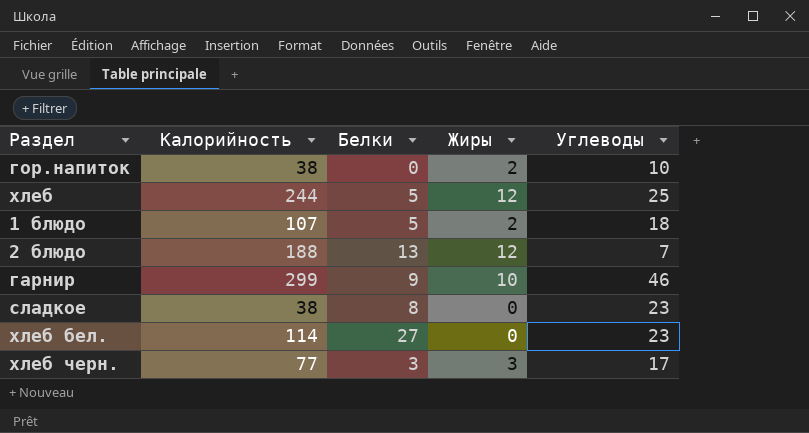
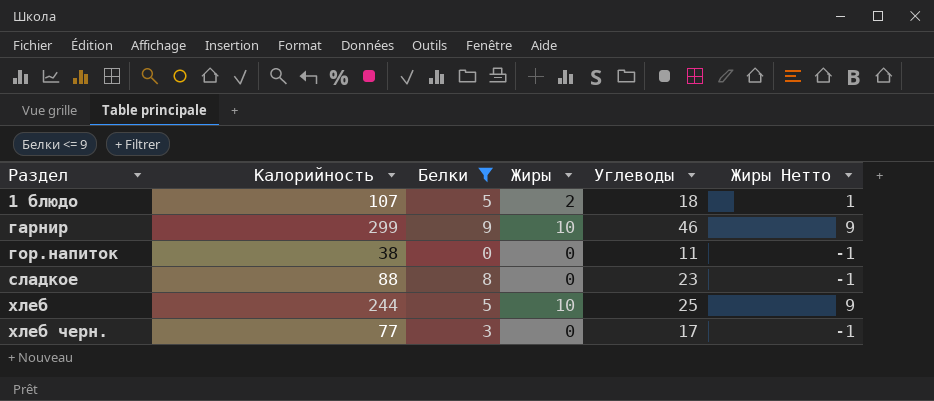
filter: none -> Белки <= 9
row order: none -> Раздел ascending
column Жиры Нетто | formula: none -> [Жиры] - 1
гор.напиток | Жиры: 2 -> 0
гор.напиток | Углеводы: 10 -> 11
сладкое | Калорийность: 38 -> 88
хлеб | Жиры: 12 -> 10
хлеб черн. | Жиры: 3 -> 0

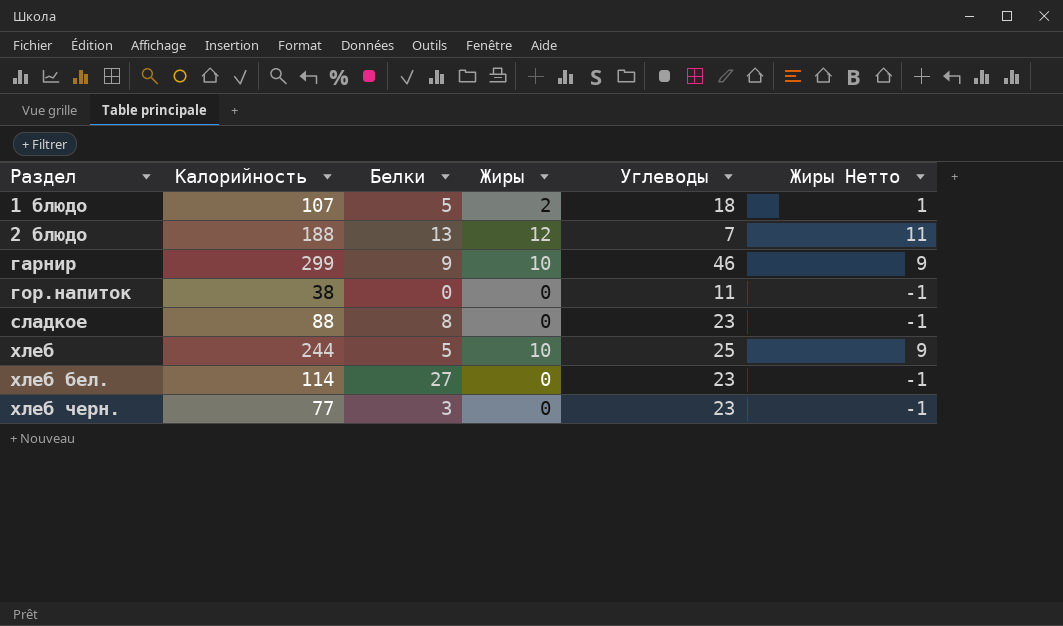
filter: Белки <= 9 -> none
хлеб черн. | Углеводы: 17 -> 23

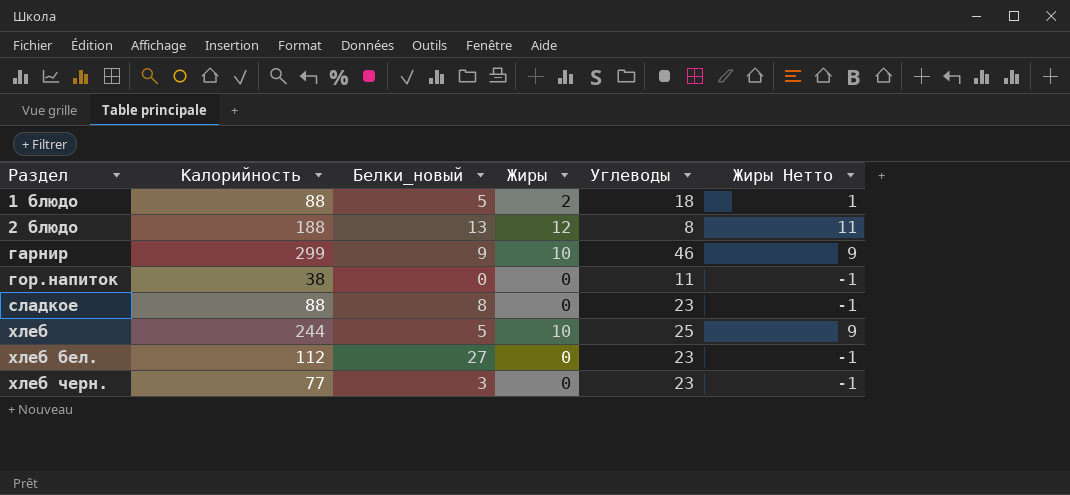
column name: Белки -> Белки_новый
1 блюдо | Калорийность: 107 -> 88
2 блюдо | Углеводы: 7 -> 8
хлеб бел. | Калорийность: 114 -> 112

